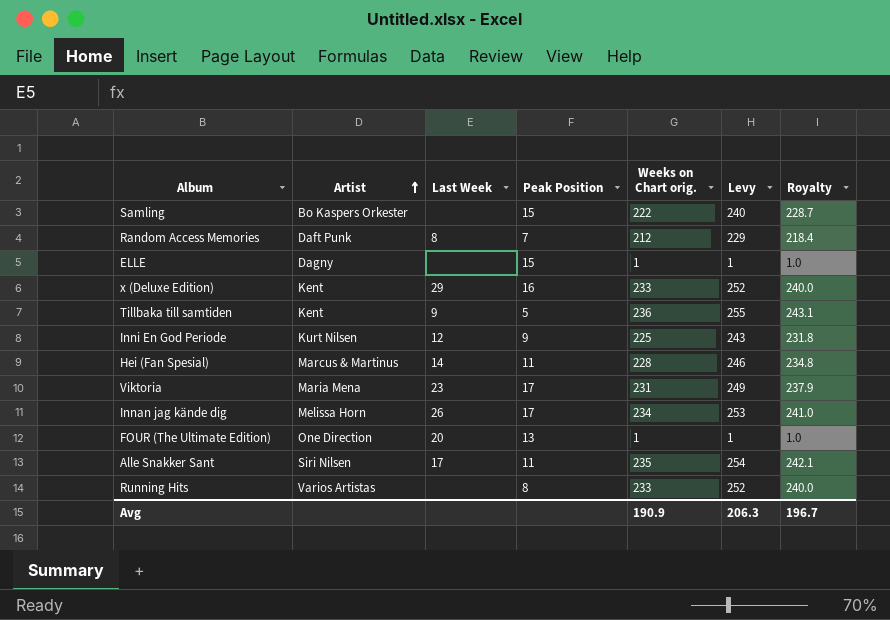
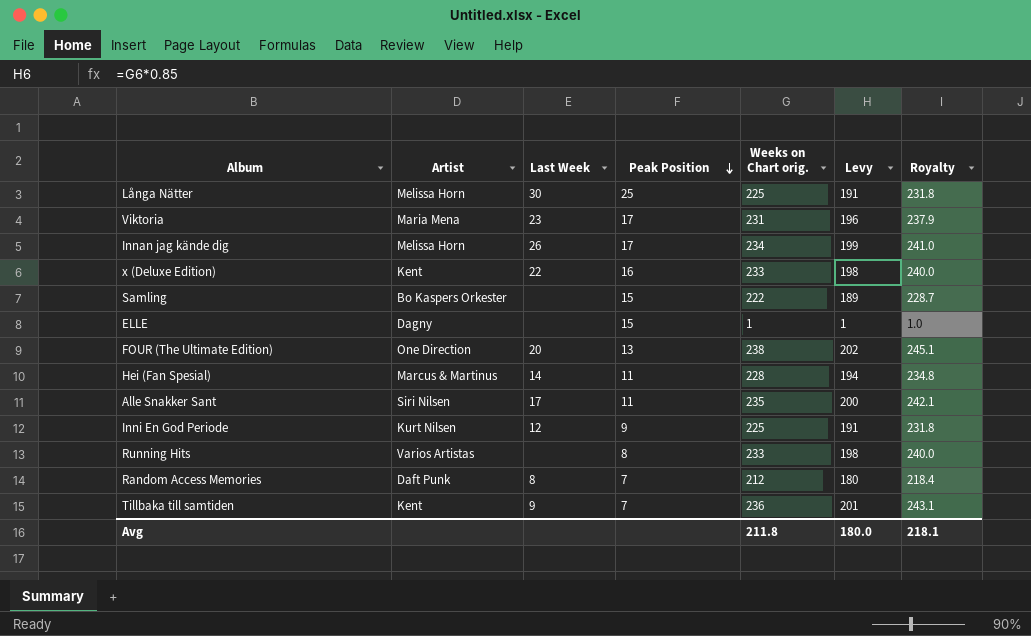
row order: Artist ascending -> Peak Position descending
column Levy | formula: [Weeks on Chart orig.] * 1.08 -> [Weeks on Chart orig.] * 0.85
row Långa Nätter: none -> Melissa Horn | 30 | 25 | 225 | 191 | 231.8
x (Deluxe Edition) | Last Week: 29 -> 22
FOUR (The Ultimate Edition) | Weeks on Chart orig.: 1 -> 238
FOUR (The Ultimate Edition) | Royalty: 1.0 -> 245.1
Tillbaka till samtiden | Peak Position: 5 -> 7
Avg | Weeks on Chart orig.: 190.9 -> 211.8
Avg | Levy: 206.3 -> 180.0
Avg | Royalty: 196.7 -> 218.1

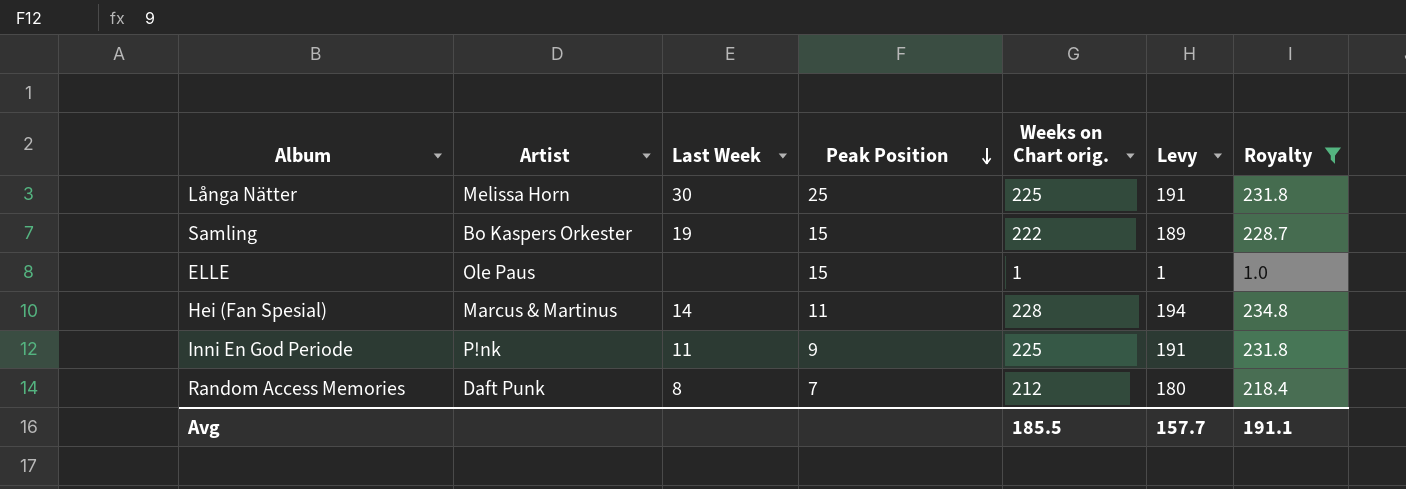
filter: none -> Royalty <= 234.8
Samling | Last Week: none -> 19
ELLE | Artist: Dagny -> Ole Paus
Inni En God Periode | Artist: Kurt Nilsen -> P!nk
Inni En God Periode | Last Week: 12 -> 11
Avg | Weeks on Chart orig.: 211.8 -> 185.5
Avg | Levy: 180.0 -> 157.7
Avg | Royalty: 218.1 -> 191.1

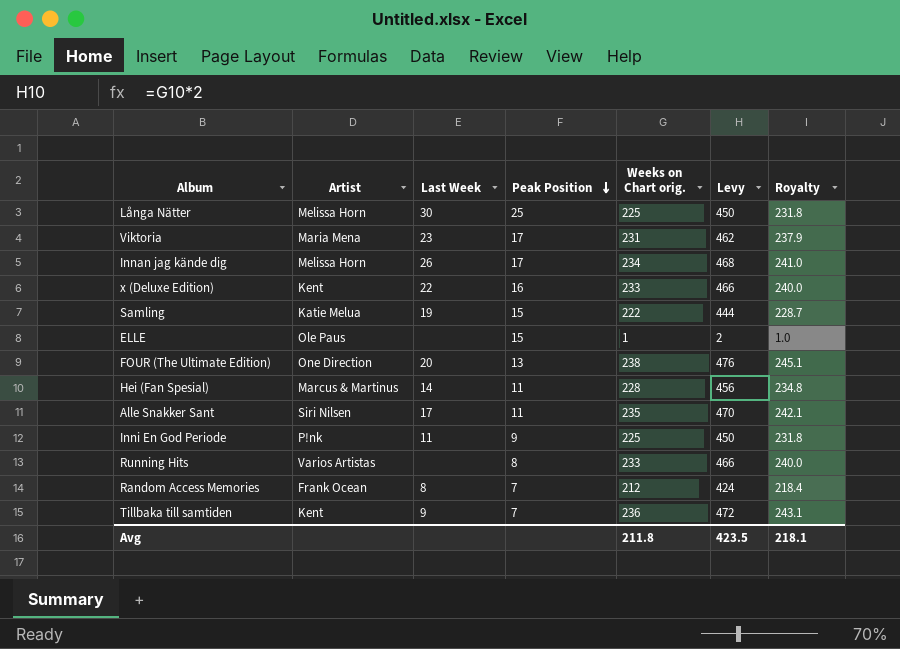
filter: Royalty <= 234.8 -> none
column Levy | formula: [Weeks on Chart orig.] * 0.85 -> [Weeks on Chart orig.] * 2
Samling | Artist: Bo Kaspers Orkester -> Katie Melua
Random Access Memories | Artist: Daft Punk -> Frank Ocean
Avg | Weeks on Chart orig.: 185.5 -> 211.8
Avg | Levy: 157.7 -> 423.5
Avg | Royalty: 191.1 -> 218.1

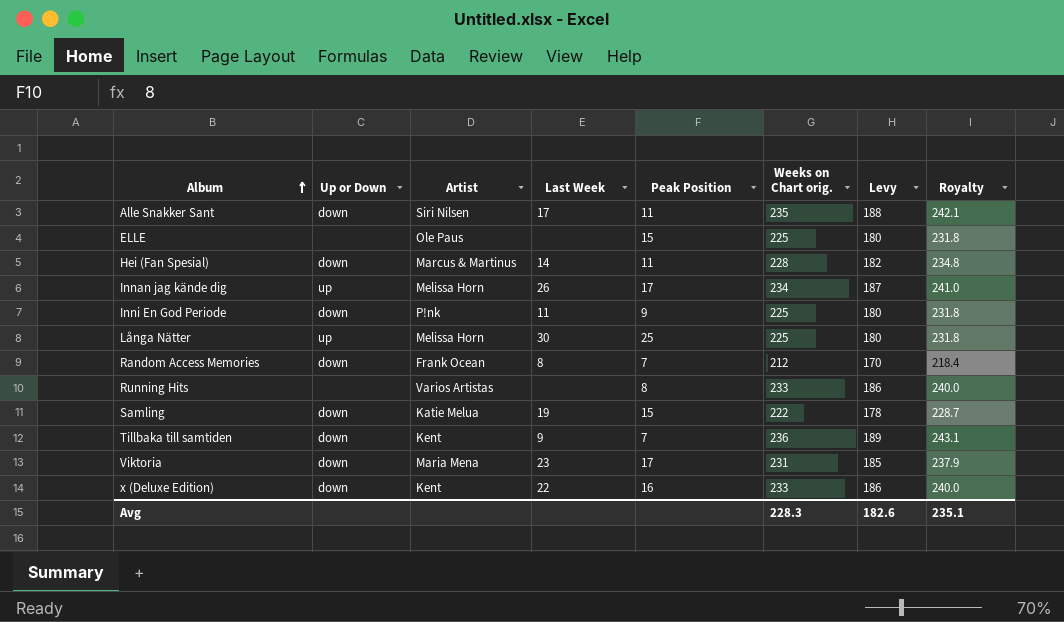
row order: Peak Position descending -> Album ascending
column Up or Down | position: none -> 2
column Levy | formula: [Weeks on Chart orig.] * 2 -> [Weeks on Chart orig.] * 0.8
row FOUR (The Ultimate Edition): One Direction | 20 | 13 | 238 | 476 | 245.1 -> none
ELLE | Weeks on Chart orig.: 1 -> 225
ELLE | Royalty: 1.0 -> 231.8
Avg | Weeks on Chart orig.: 211.8 -> 228.3
Avg | Levy: 423.5 -> 182.6
Avg | Royalty: 218.1 -> 235.1

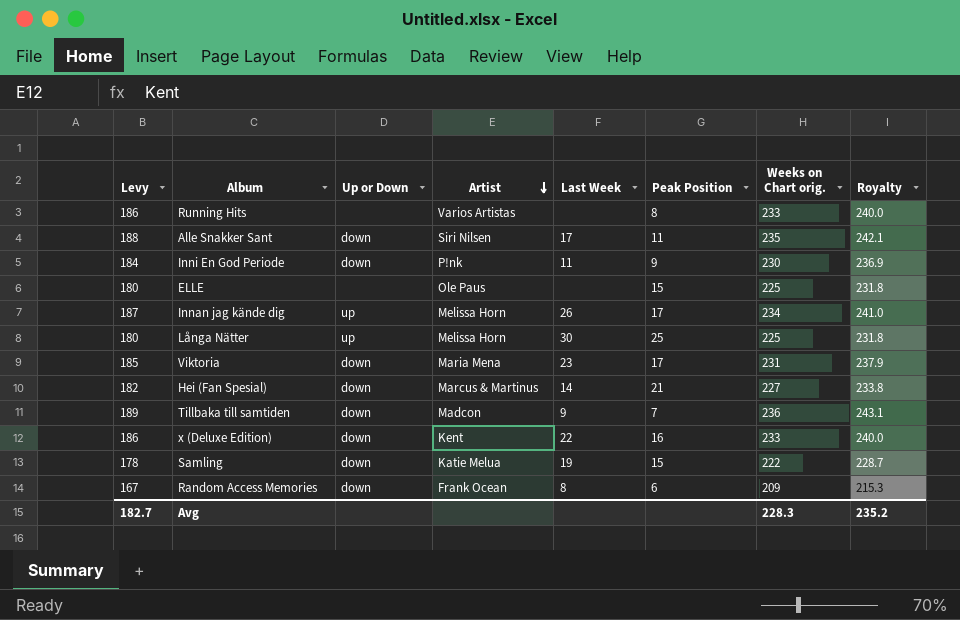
row order: Album ascending -> Artist descending
column Levy | position: 7 -> 1
Inni En God Periode | Levy: 180 -> 184
Inni En God Periode | Weeks on Chart orig.: 225 -> 230
Inni En God Periode | Royalty: 231.8 -> 236.9
Hei (Fan Spesial) | Peak Position: 11 -> 21
Hei (Fan Spesial) | Weeks on Chart orig.: 228 -> 227
Hei (Fan Spesial) | Royalty: 234.8 -> 233.8
Tillbaka till samtiden | Artist: Kent -> Madcon
Random Access Memories | Levy: 170 -> 167
Random Access Memories | Peak Position: 7 -> 6
Random Access Memories | Weeks on Chart orig.: 212 -> 209
Random Access Memories | Royalty: 218.4 -> 215.3
Avg | Levy: 182.6 -> 182.7
Avg | Royalty: 235.1 -> 235.2

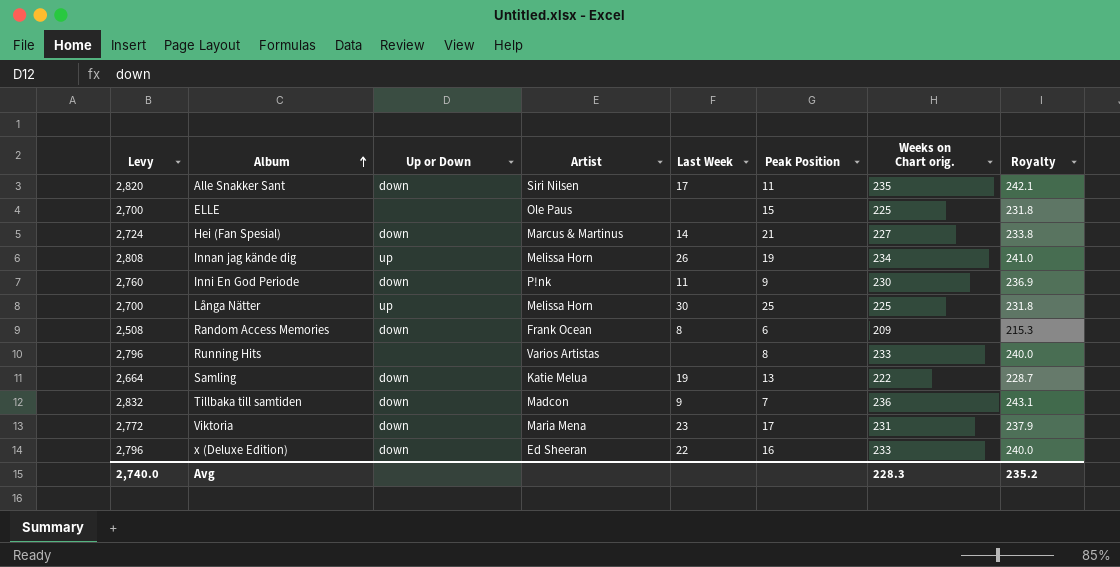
row order: Artist descending -> Album ascending
column Levy | formula: [Weeks on Chart orig.] * 0.8 -> [Weeks on Chart orig.] * 12
Innan jag kände dig | Peak Position: 17 -> 19
Samling | Peak Position: 15 -> 13
x (Deluxe Edition) | Artist: Kent -> Ed Sheeran
Avg | Levy: 182.7 -> 2,740.0

